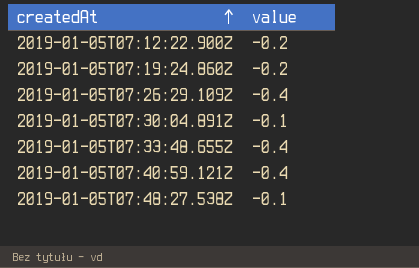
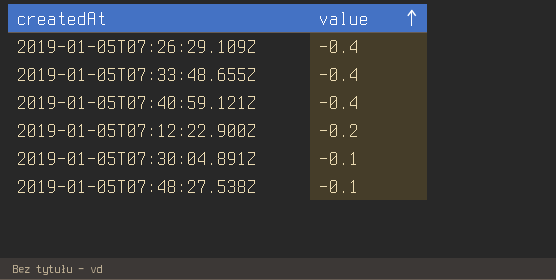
row order: createdAt ascending -> value ascending
row 2019-01-05T07:19:24.860Z: -0.2 -> none

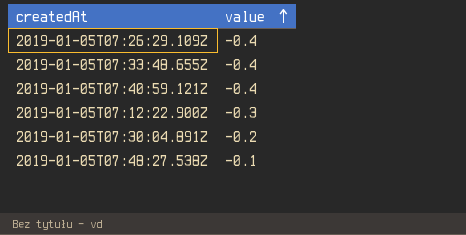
2019-01-05T07:12:22.900Z | value: -0.2 -> -0.3
2019-01-05T07:30:04.891Z | value: -0.1 -> -0.2

